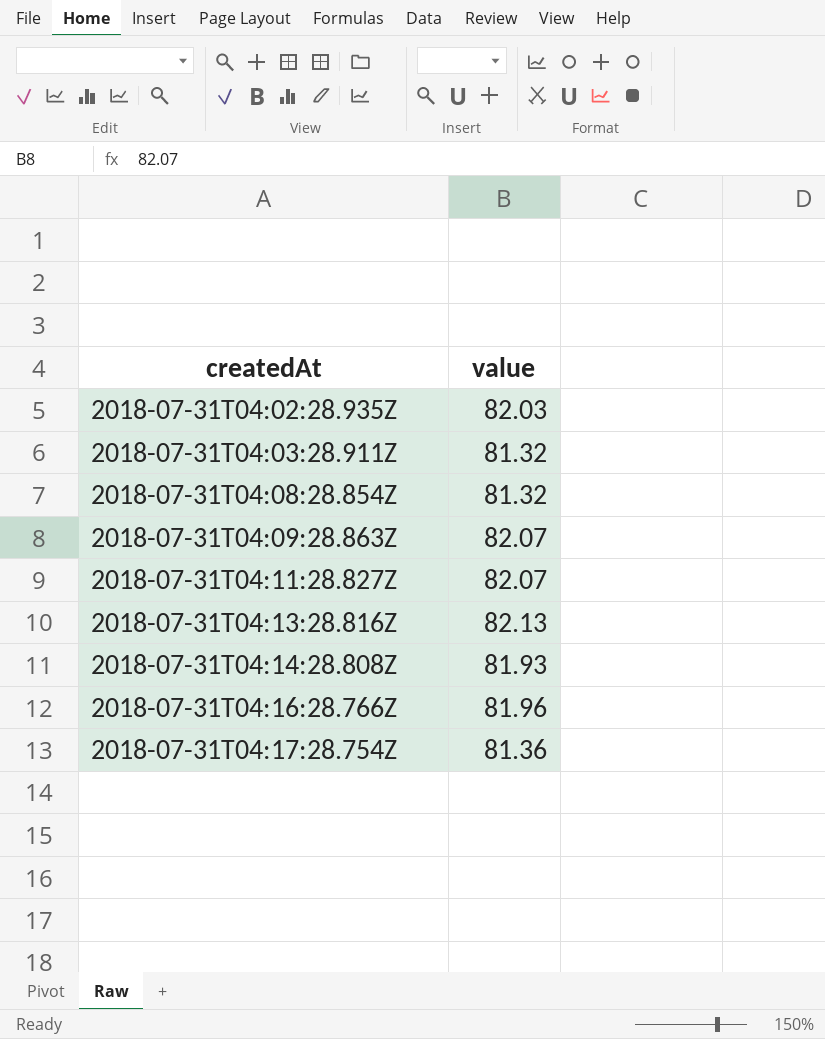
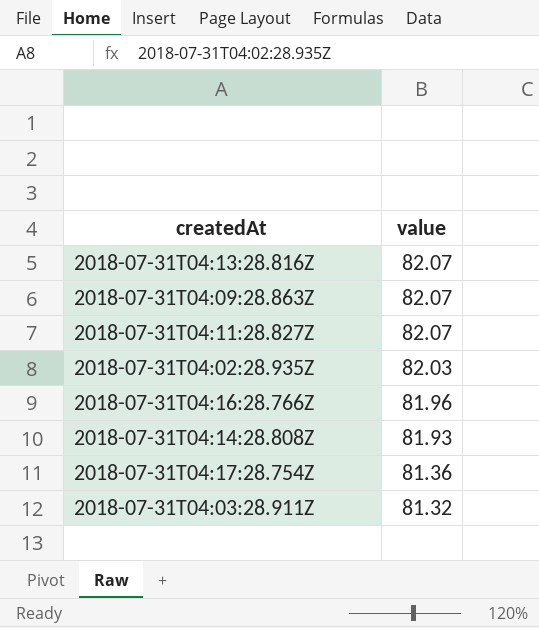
row order: createdAt ascending -> value descending
row 2018-07-31T04:08:28.854Z: 81.32 -> none
2018-07-31T04:13:28.816Z | value: 82.13 -> 82.07

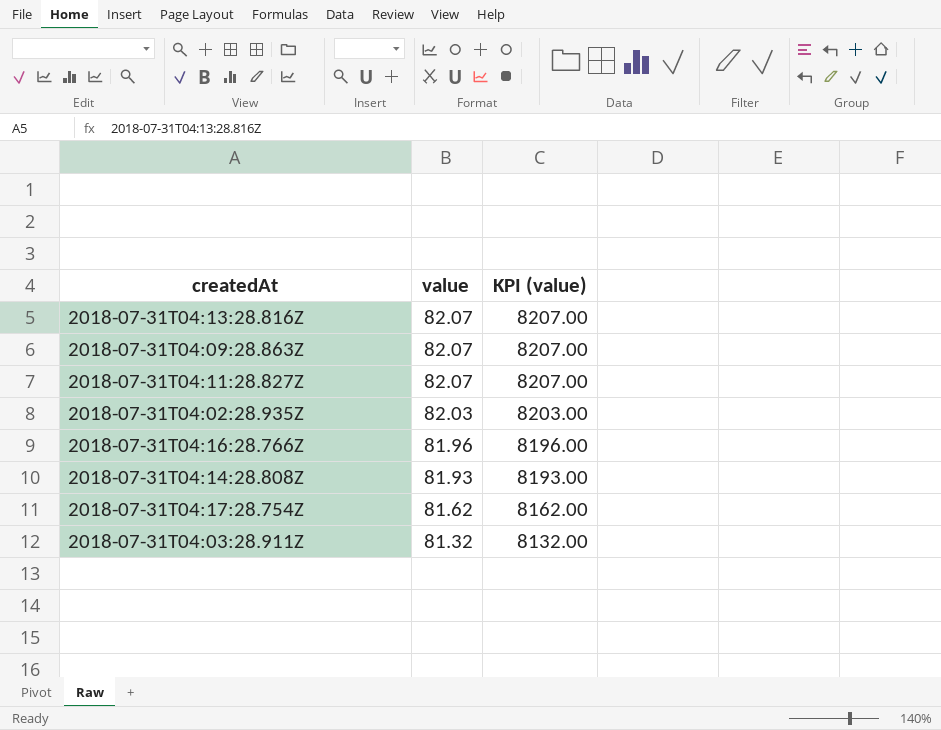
column KPI (value) | formula: none -> [value] * 100
2018-07-31T04:17:28.754Z | value: 81.36 -> 81.62

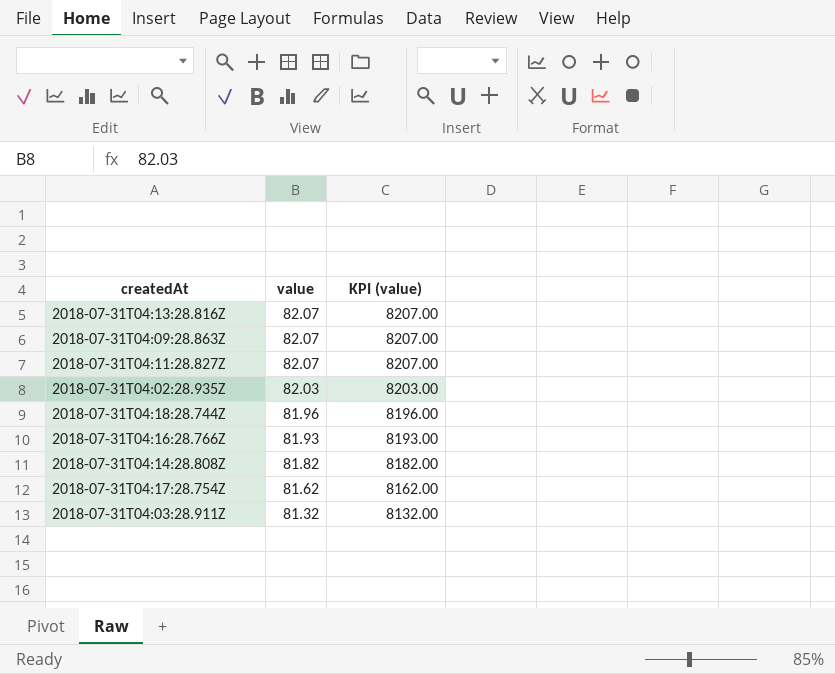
row 2018-07-31T04:18:28.744Z: none -> 81.96 | 8196.00
2018-07-31T04:16:28.766Z | value: 81.96 -> 81.93
2018-07-31T04:16:28.766Z | KPI (value): 8196.00 -> 8193.00
2018-07-31T04:14:28.808Z | value: 81.93 -> 81.82
2018-07-31T04:14:28.808Z | KPI (value): 8193.00 -> 8182.00

